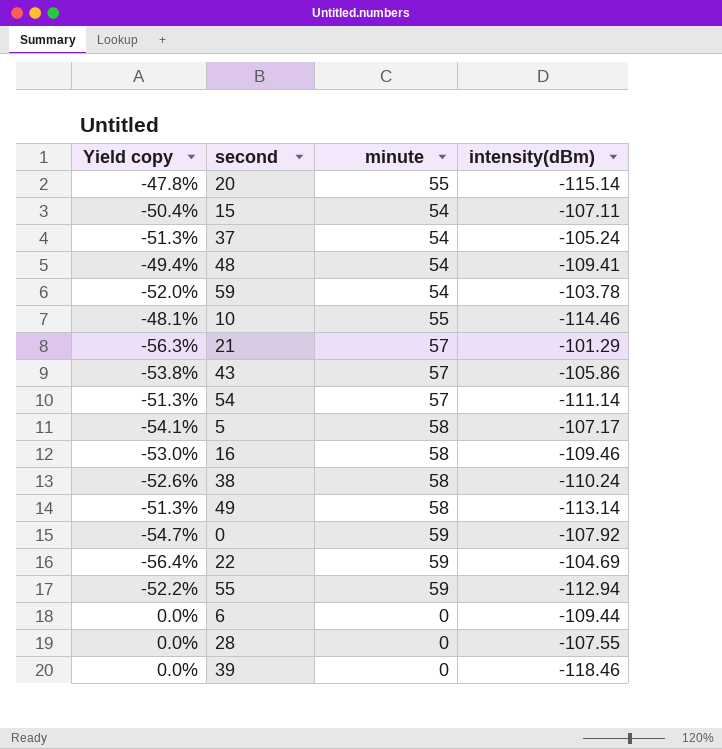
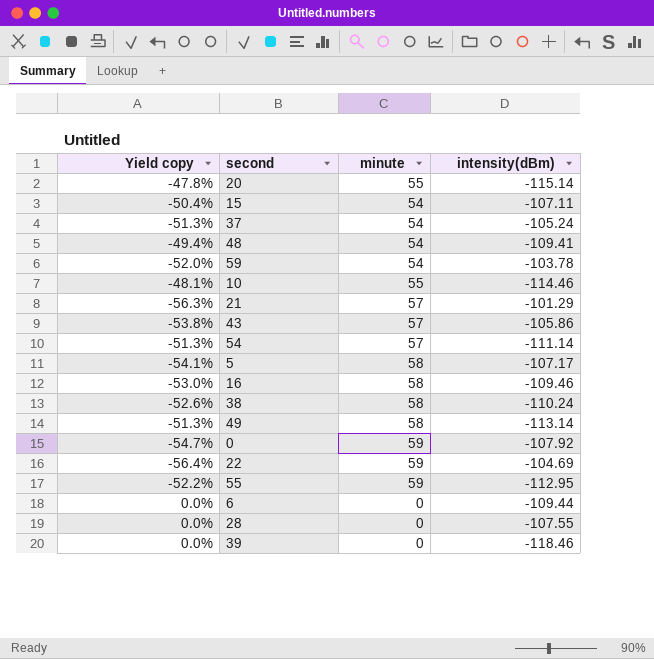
55 | intensity(dBm): -112.94 -> -112.95

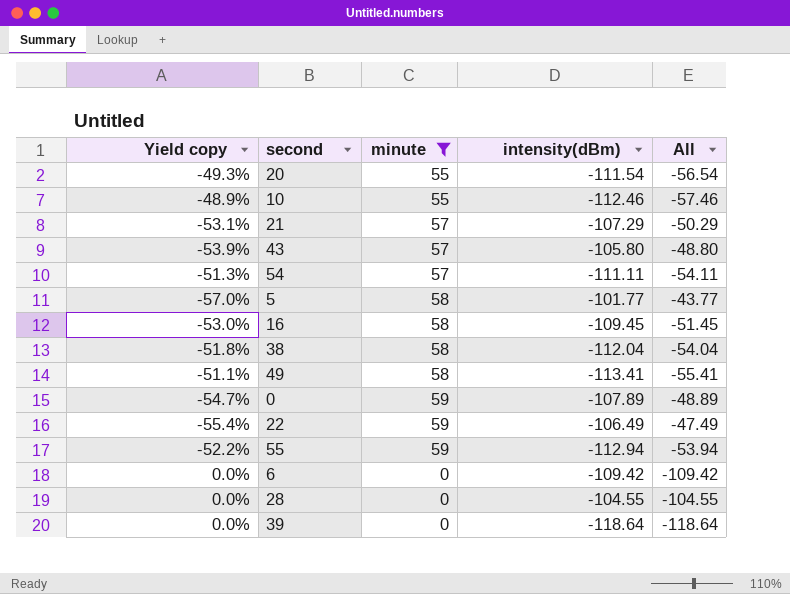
filter: none -> minute != 54
column All | formula: none -> [minute] + [intensity(dBm)]
20 | Yield copy: -47.8% -> -49.3%
20 | intensity(dBm): -115.14 -> -111.54
10 | Yield copy: -48.1% -> -48.9%
10 | intensity(dBm): -114.46 -> -112.46
21 | Yield copy: -56.3% -> -53.1%
21 | intensity(dBm): -101.29 -> -107.29
43 | Yield copy: -53.8% -> -53.9%
43 | intensity(dBm): -105.86 -> -105.80
54 | intensity(dBm): -111.14 -> -111.11
5 | Yield copy: -54.1% -> -57.0%
5 | intensity(dBm): -107.17 -> -101.77
16 | intensity(dBm): -109.46 -> -109.45
38 | Yield copy: -52.6% -> -51.8%
38 | intensity(dBm): -110.24 -> -112.04
49 | Yield copy: -51.3% -> -51.1%
49 | intensity(dBm): -113.14 -> -113.41
0 | intensity(dBm): -107.92 -> -107.89
22 | Yield copy: -56.4% -> -55.4%
22 | intensity(dBm): -104.69 -> -106.49
55 | intensity(dBm): -112.95 -> -112.94
6 | intensity(dBm): -109.44 -> -109.42
28 | intensity(dBm): -107.55 -> -104.55
39 | intensity(dBm): -118.46 -> -118.64

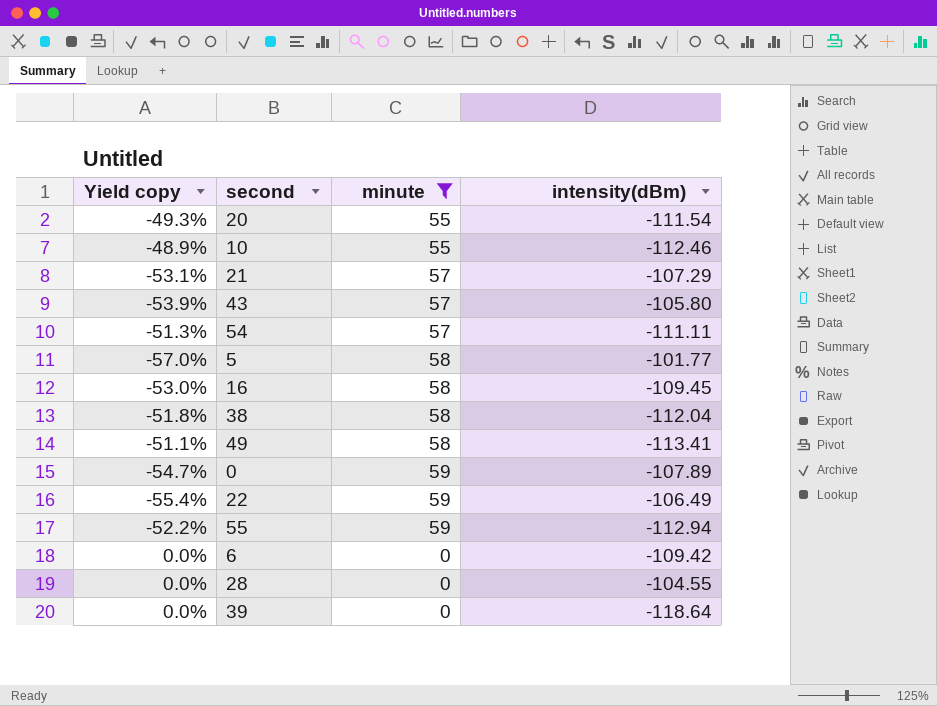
column All | formula: [minute] + [intensity(dBm)] -> none

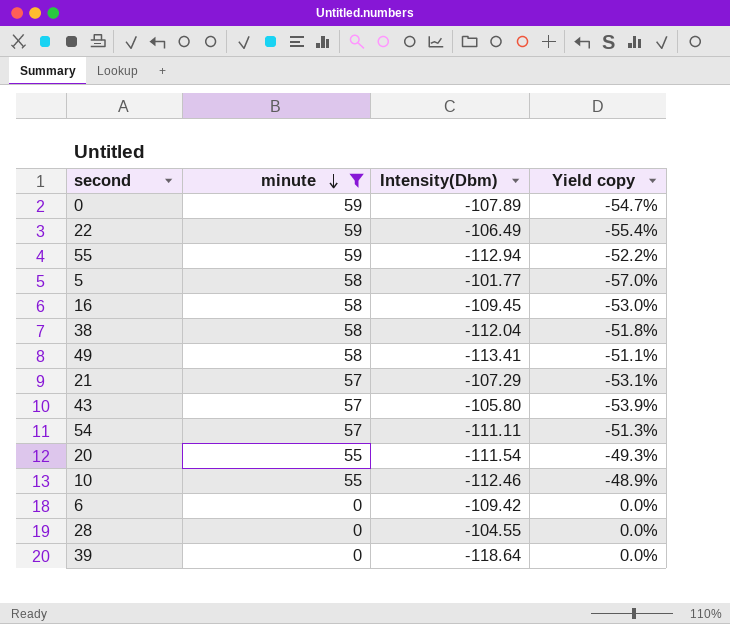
row order: none -> minute descending
column name: intensity(dBm) -> Intensity(Dbm)
column Yield copy | position: 1 -> 4

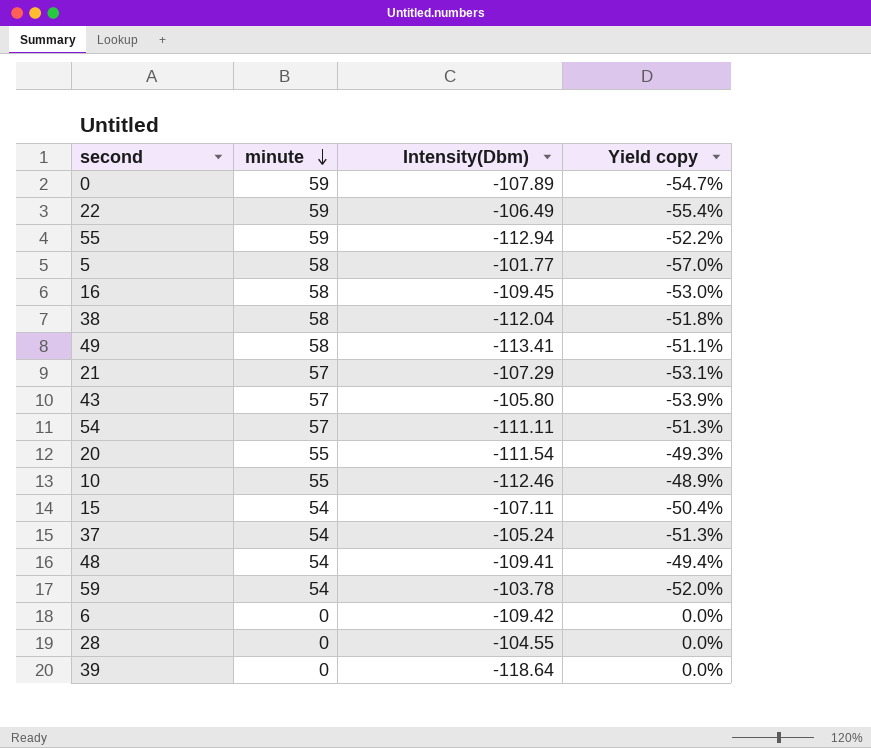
filter: minute != 54 -> none

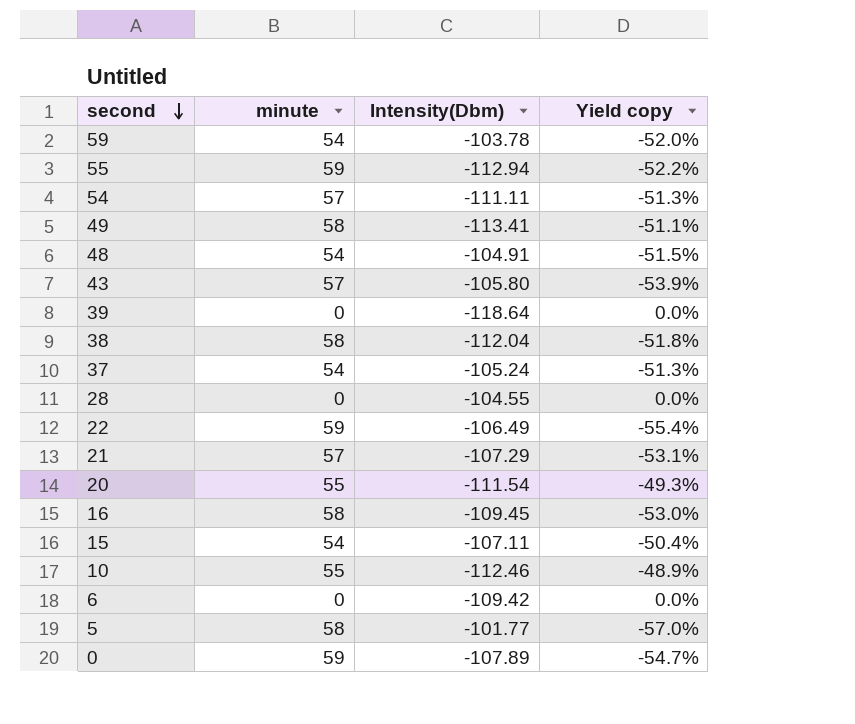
row order: minute descending -> second descending
48 | Intensity(Dbm): -109.41 -> -104.91
48 | Yield copy: -49.4% -> -51.5%

